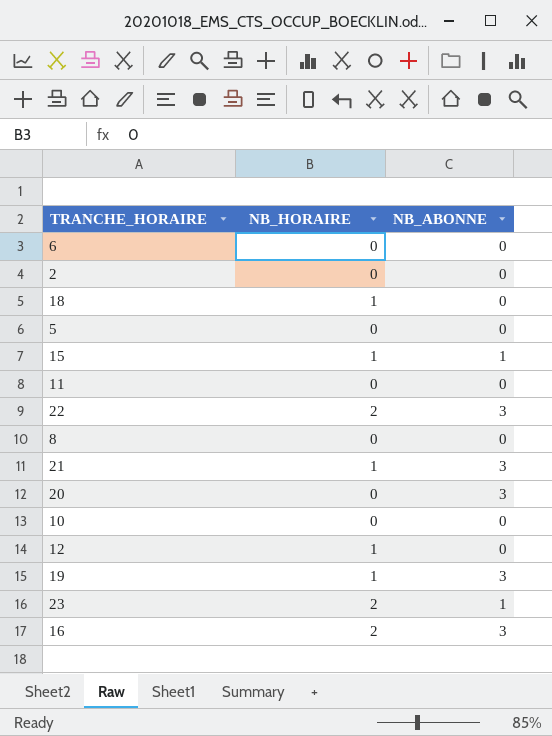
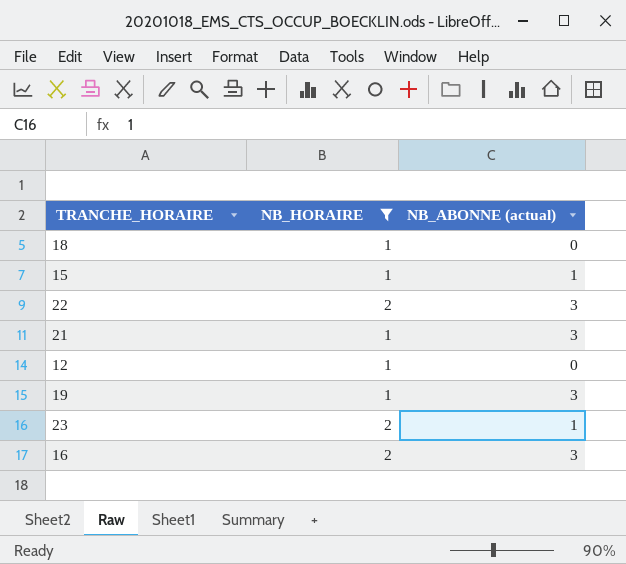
filter: none -> NB_HORAIRE != 0
column name: NB_ABONNE -> NB_ABONNE (actual)

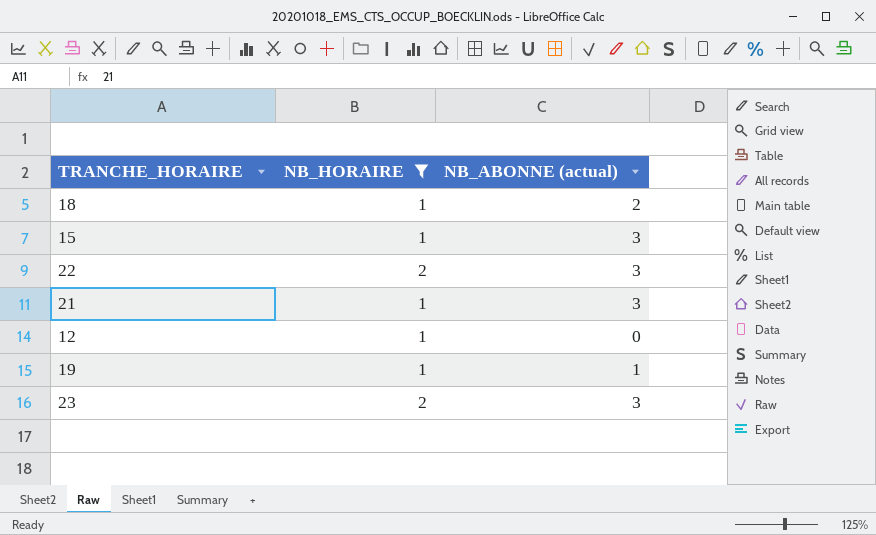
row 16: 2 | 3 -> none
18 | NB_ABONNE (actual): 0 -> 2
15 | NB_ABONNE (actual): 1 -> 3
19 | NB_ABONNE (actual): 3 -> 1
23 | NB_ABONNE (actual): 1 -> 3

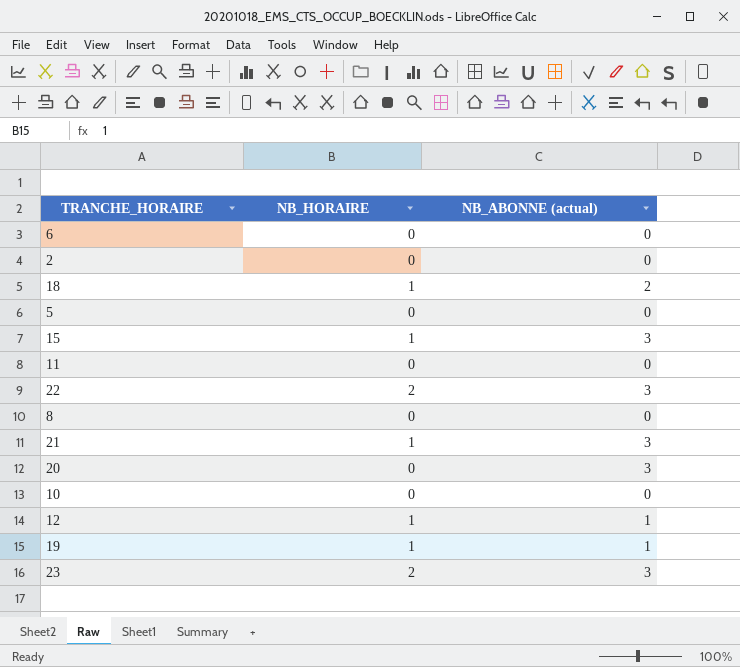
filter: NB_HORAIRE != 0 -> none
12 | NB_ABONNE (actual): 0 -> 1

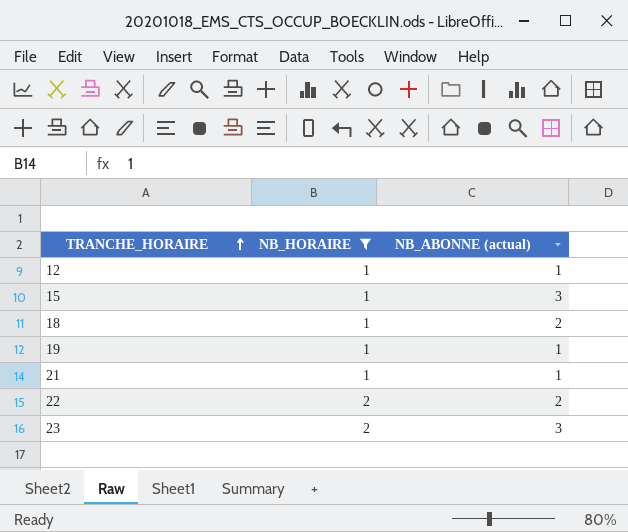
filter: none -> NB_HORAIRE != 0
row order: none -> TRANCHE_HORAIRE ascending
21 | NB_ABONNE (actual): 3 -> 1
22 | NB_ABONNE (actual): 3 -> 2

